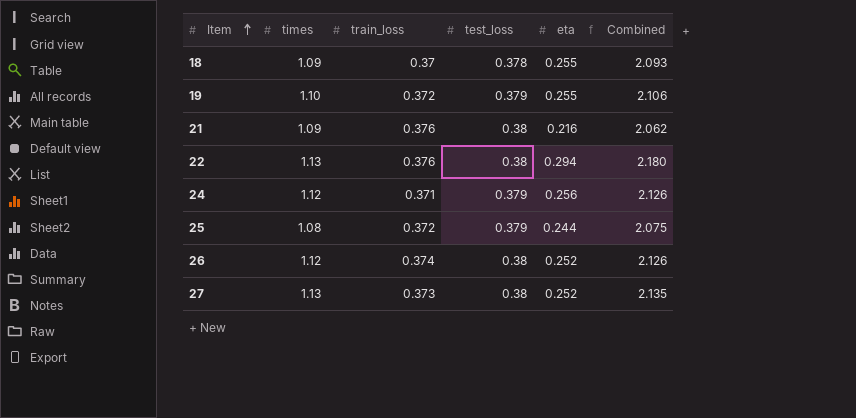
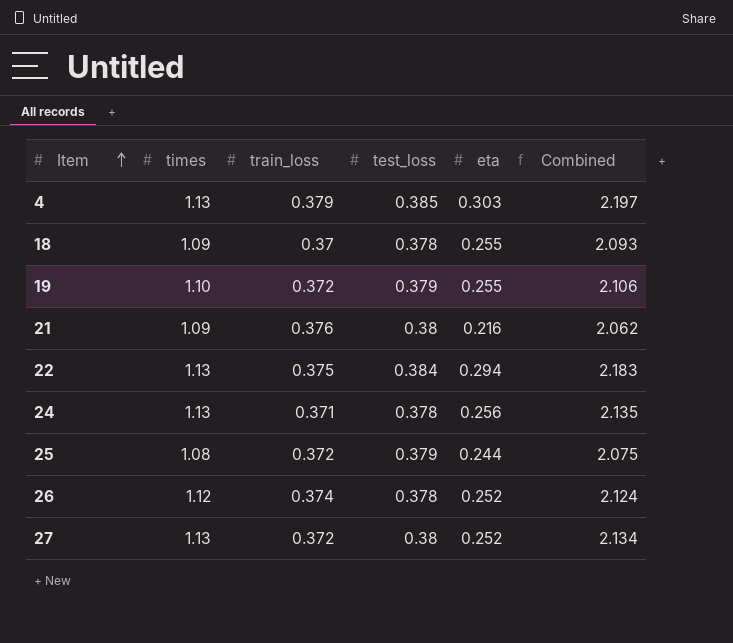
row 4: none -> 1.13 | 0.379 | 0.385 | 0.303 | 2.197
22 | train_loss: 0.376 -> 0.375
22 | test_loss: 0.38 -> 0.384
22 | Combined: 2.180 -> 2.183
24 | times: 1.12 -> 1.13
24 | test_loss: 0.379 -> 0.378
24 | Combined: 2.126 -> 2.135
26 | test_loss: 0.38 -> 0.378
26 | Combined: 2.126 -> 2.124
27 | train_loss: 0.373 -> 0.372
27 | Combined: 2.135 -> 2.134

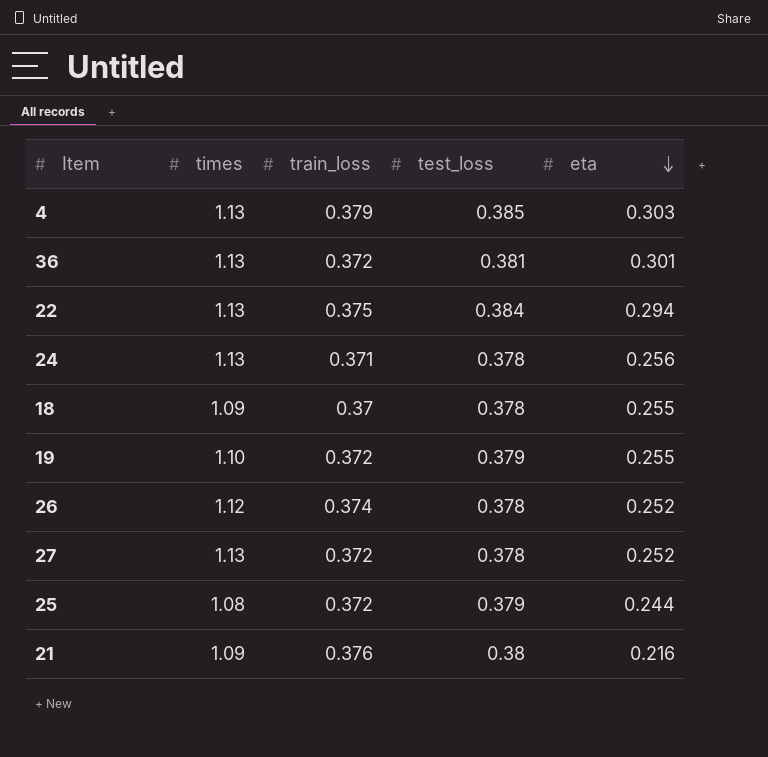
row order: Item ascending -> eta descending
column Combined | formula: [times] + [train_loss] + [test_loss] + [eta] -> none
row 36: none -> 1.13 | 0.372 | 0.381 | 0.301
27 | test_loss: 0.38 -> 0.378

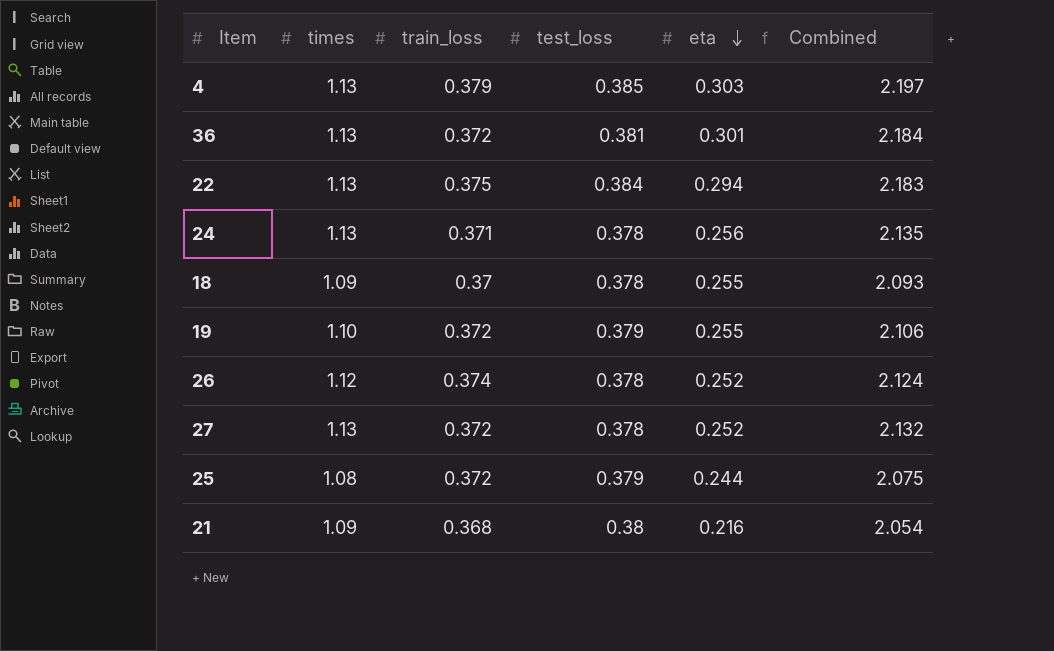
column Combined | formula: none -> [times] + [train_loss] + [test_loss] + [eta]
21 | train_loss: 0.376 -> 0.368

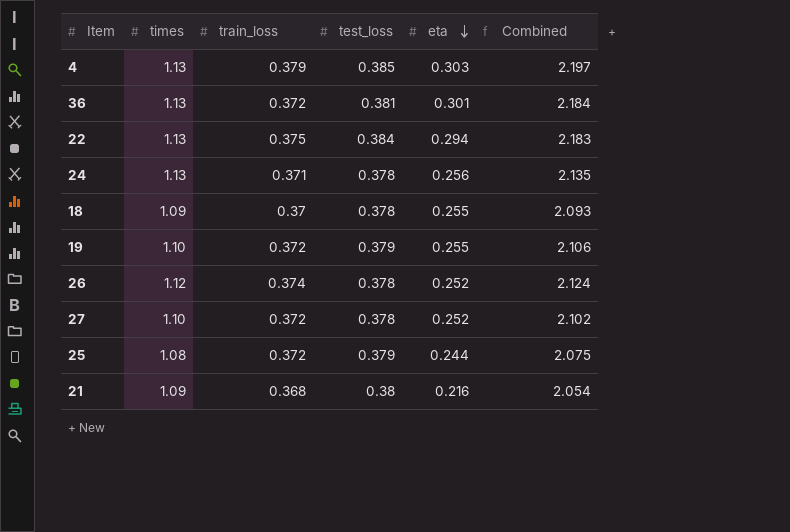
27 | times: 1.13 -> 1.10
27 | Combined: 2.132 -> 2.102

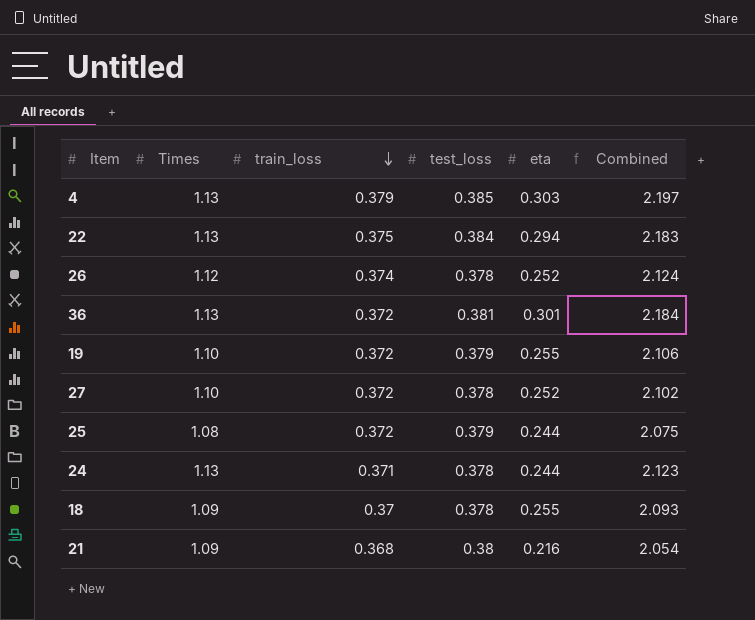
row order: eta descending -> train_loss descending
column name: times -> Times
24 | eta: 0.256 -> 0.244
24 | Combined: 2.135 -> 2.123

